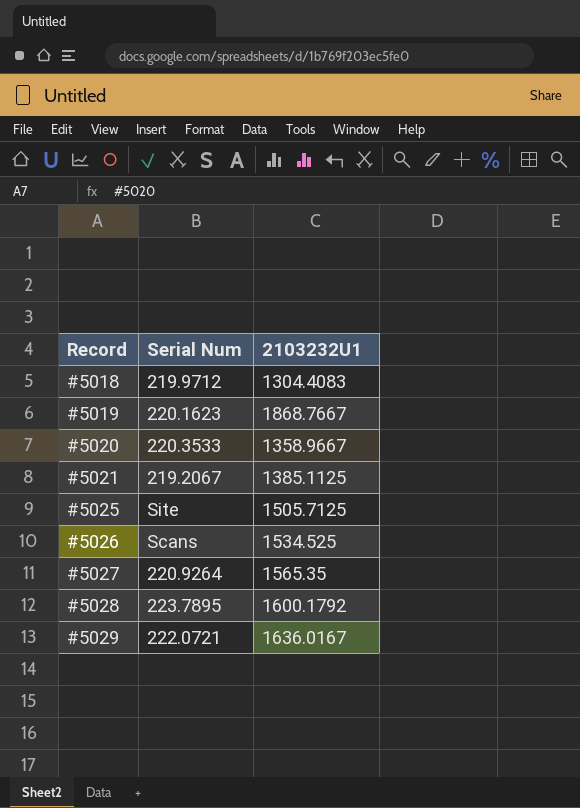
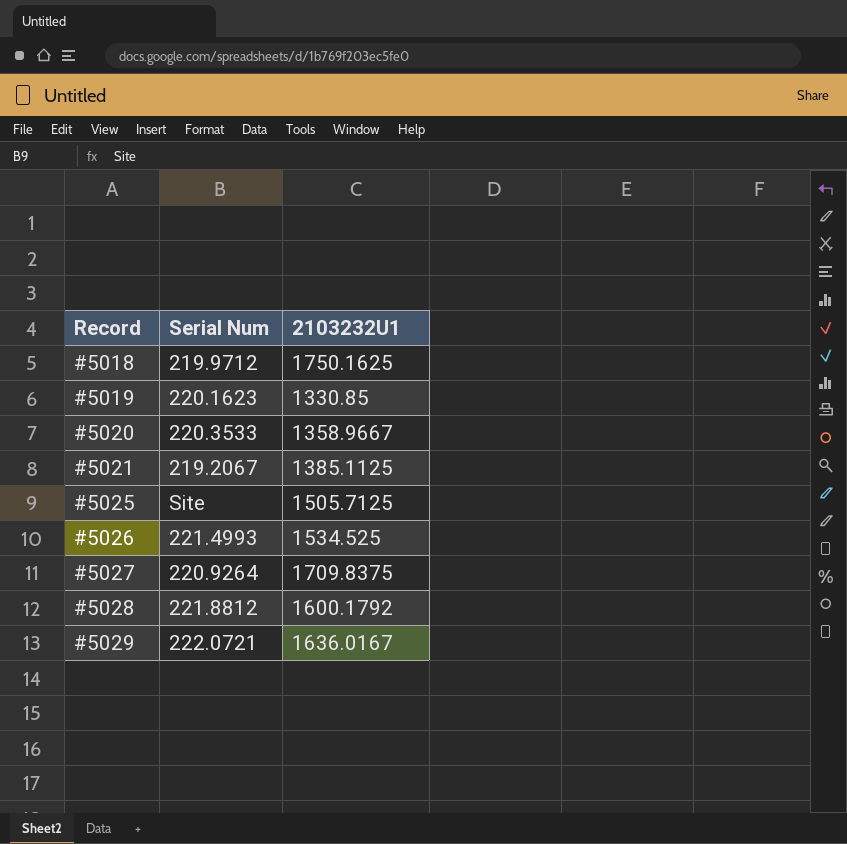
#5018 | 2103232U1: 1304.4083 -> 1750.1625
#5019 | 2103232U1: 1868.7667 -> 1330.85
#5026 | Serial Num: Scans -> 221.4993
#5027 | 2103232U1: 1565.35 -> 1709.8375
#5028 | Serial Num: 223.7895 -> 221.8812

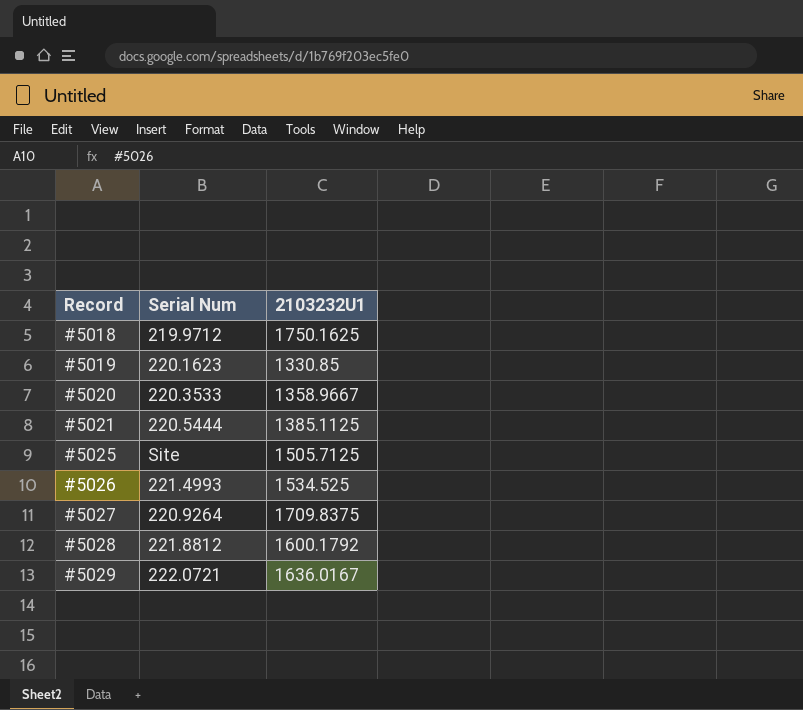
#5021 | Serial Num: 219.2067 -> 220.5444

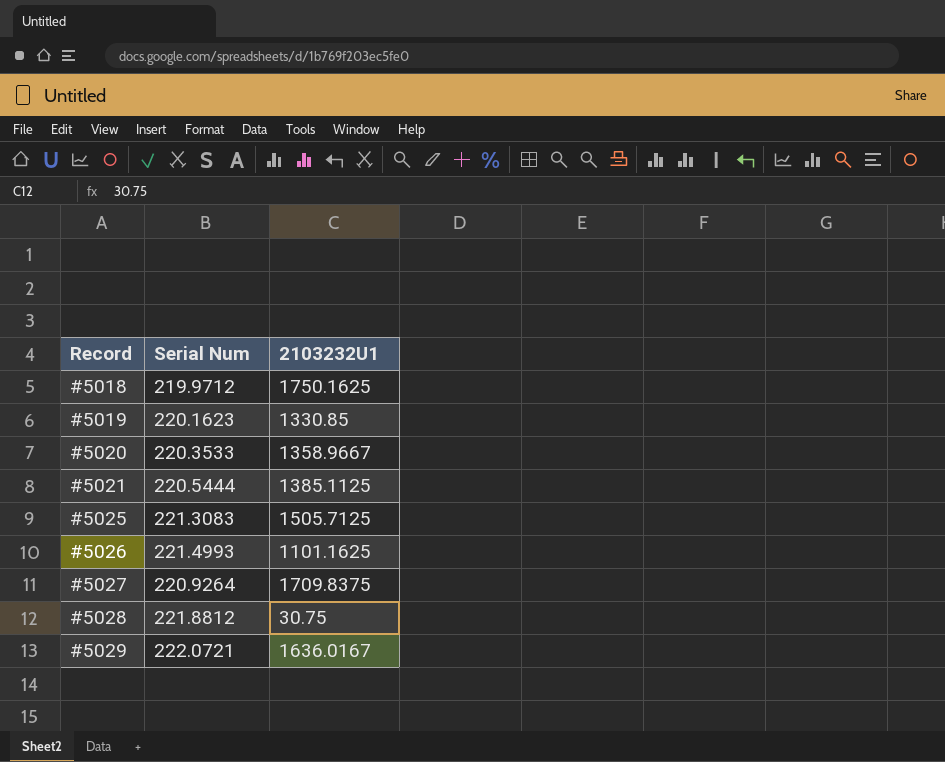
#5025 | Serial Num: Site -> 221.3083
#5026 | 2103232U1: 1534.525 -> 1101.1625
#5028 | 2103232U1: 1600.1792 -> 30.75

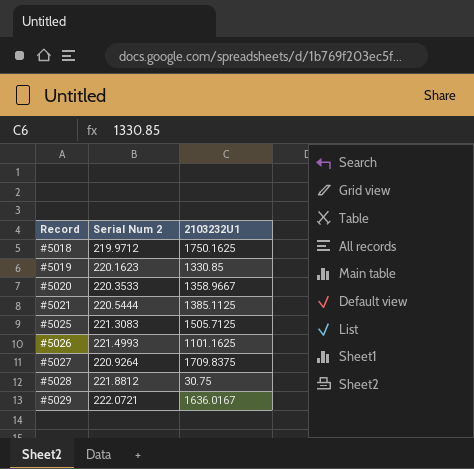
column name: Serial Num -> Serial Num 2

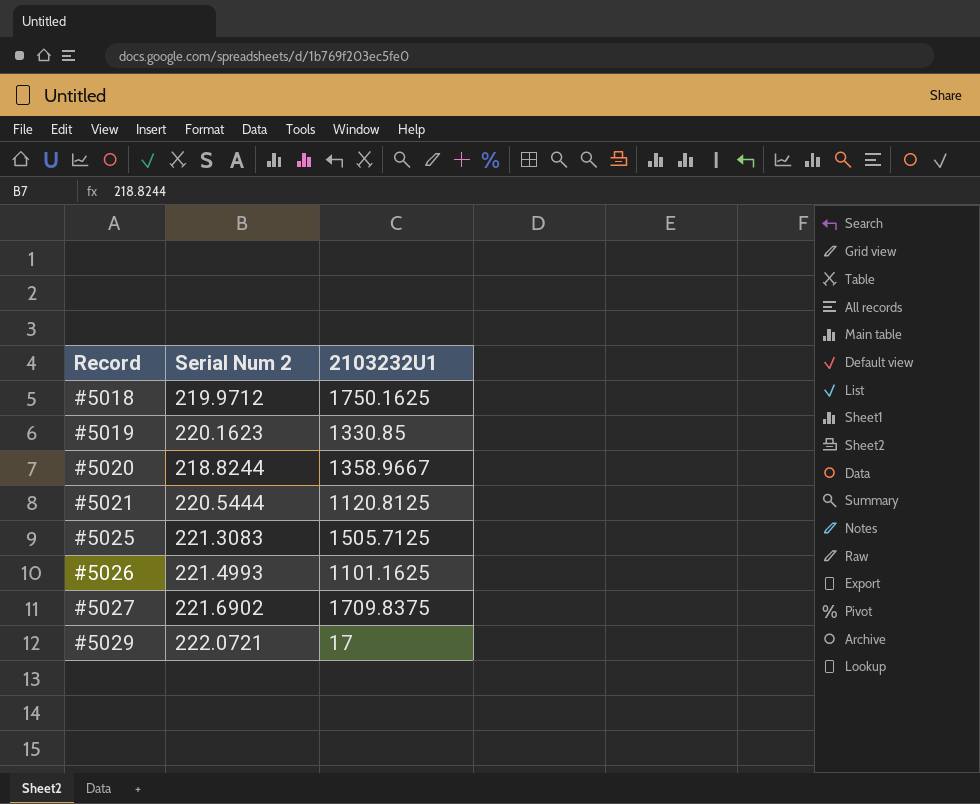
row #5028: 221.8812 | 30.75 -> none
#5020 | Serial Num 2: 220.3533 -> 218.8244
#5021 | 2103232U1: 1385.1125 -> 1120.8125
#5027 | Serial Num 2: 220.9264 -> 221.6902
#5029 | 2103232U1: 1636.0167 -> 17

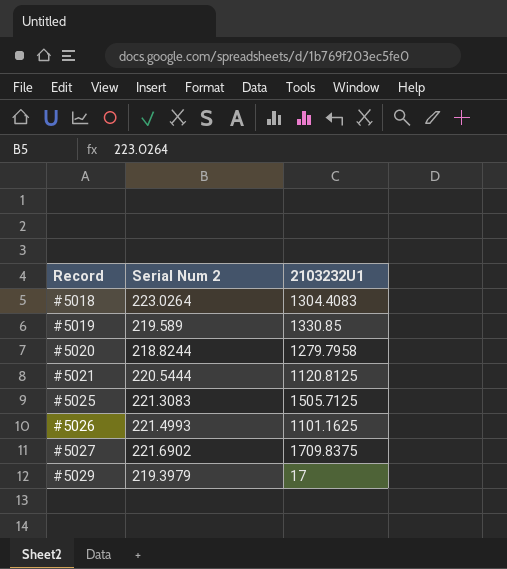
#5018 | Serial Num 2: 219.9712 -> 223.0264
#5018 | 2103232U1: 1750.1625 -> 1304.4083
#5019 | Serial Num 2: 220.1623 -> 219.589
#5020 | 2103232U1: 1358.9667 -> 1279.7958
#5029 | Serial Num 2: 222.0721 -> 219.3979

